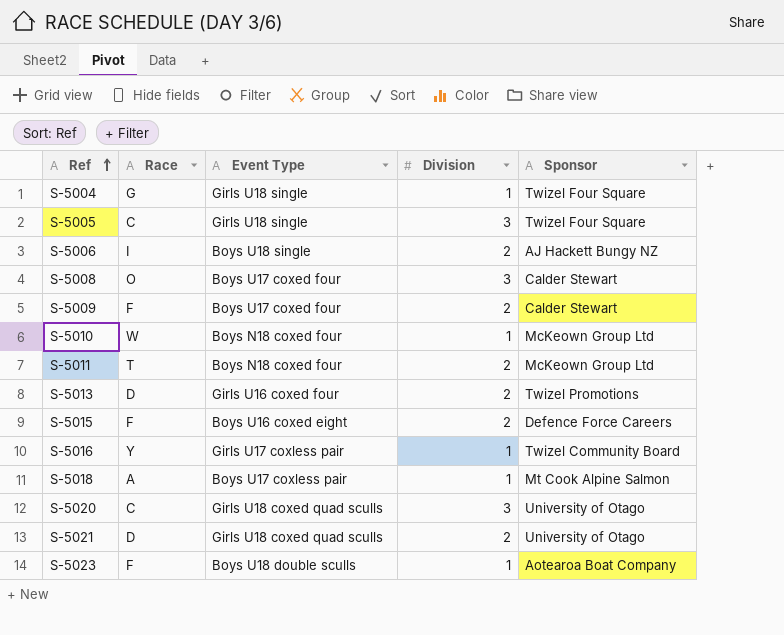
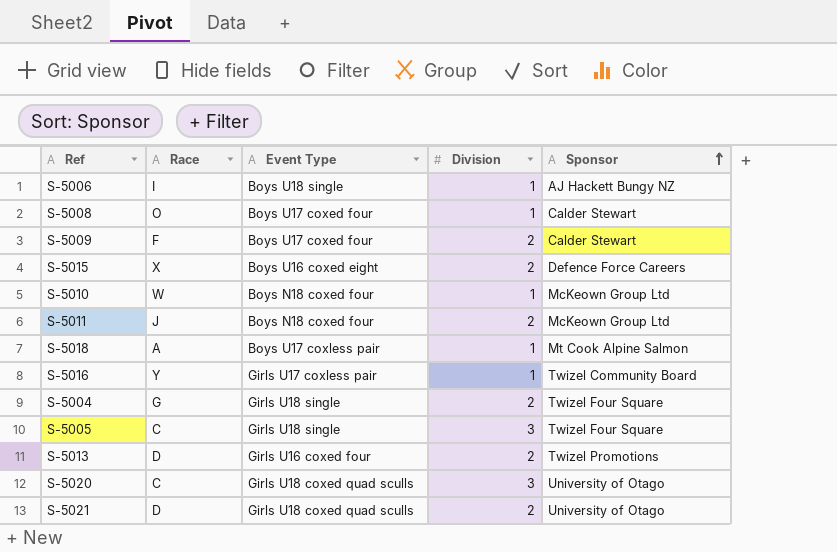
row order: Ref ascending -> Sponsor ascending
row S-5023: F | Boys U18 double sculls | 1 | Aotearoa Boat Company -> none
S-5006 | Division: 2 -> 1
S-5008 | Division: 3 -> 1
S-5015 | Race: F -> X
S-5011 | Race: T -> J
S-5004 | Division: 1 -> 2

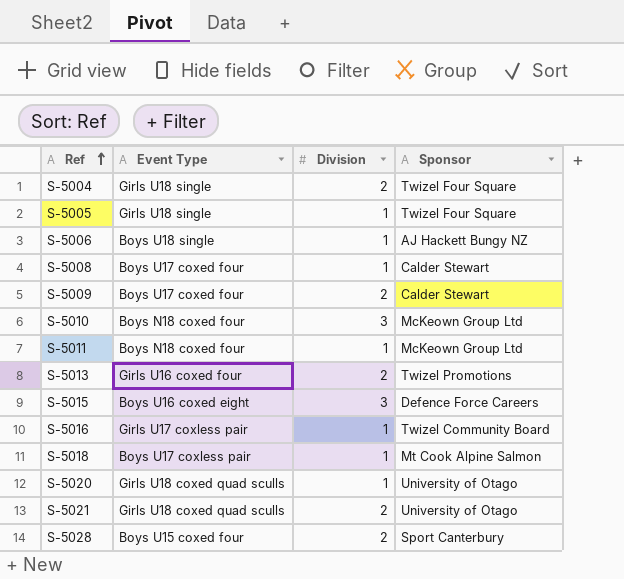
row order: Sponsor ascending -> Ref ascending
column Race | position: 2 -> none
S-5005 | Division: 3 -> 1
S-5010 | Division: 1 -> 3
S-5011 | Division: 2 -> 1
S-5015 | Division: 2 -> 3
S-5020 | Division: 3 -> 1
row S-5028: none -> Boys U15 coxed four | 2 | Sport Canterbury

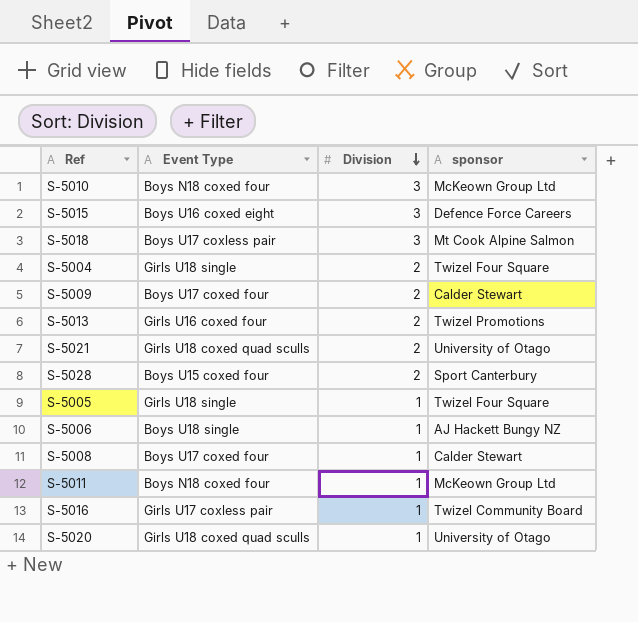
row order: Ref ascending -> Division descending
column name: Sponsor -> sponsor
S-5018 | Division: 1 -> 3

